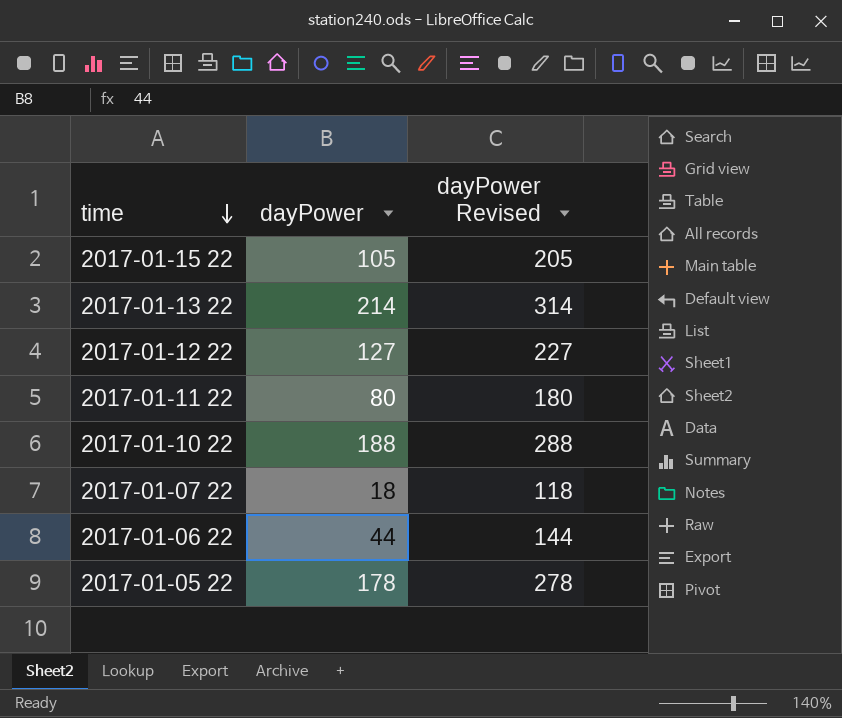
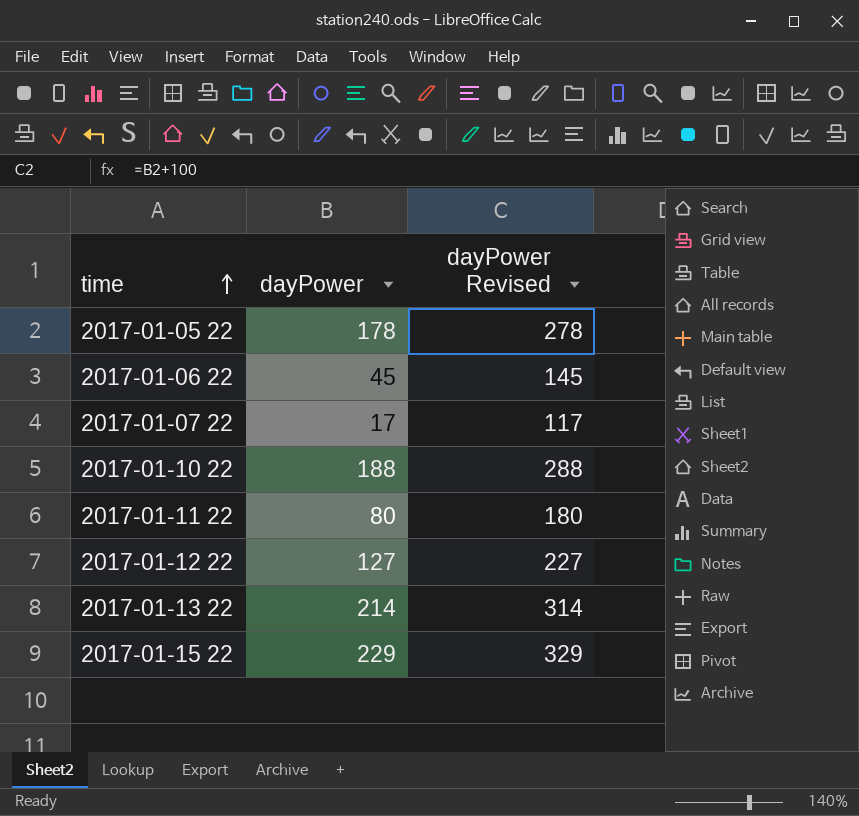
row order: time descending -> time ascending
2017-01-06 22 | dayPower: 44 -> 45
2017-01-06 22 | dayPower Revised: 144 -> 145
2017-01-07 22 | dayPower: 18 -> 17
2017-01-07 22 | dayPower Revised: 118 -> 117
2017-01-15 22 | dayPower: 105 -> 229
2017-01-15 22 | dayPower Revised: 205 -> 329

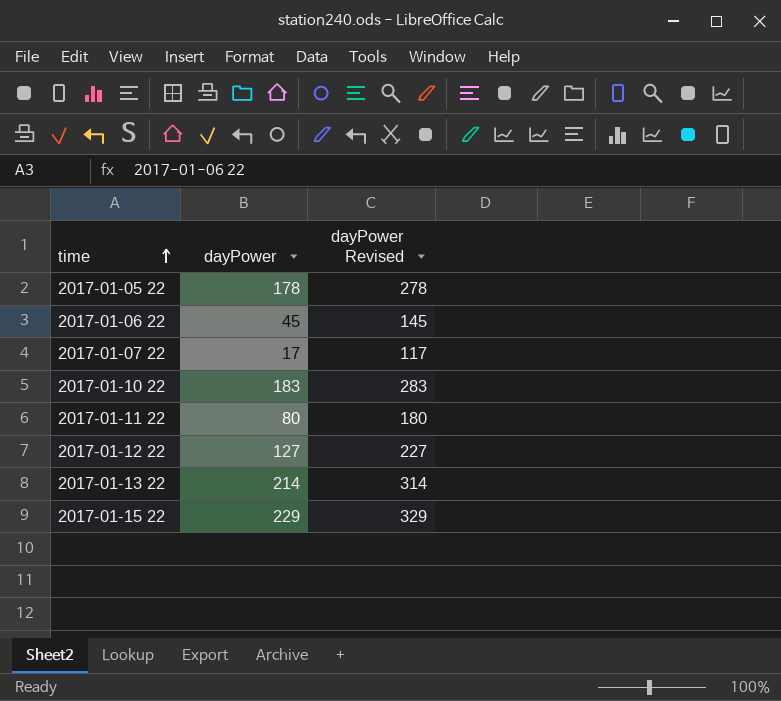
2017-01-10 22 | dayPower: 188 -> 183
2017-01-10 22 | dayPower Revised: 288 -> 283

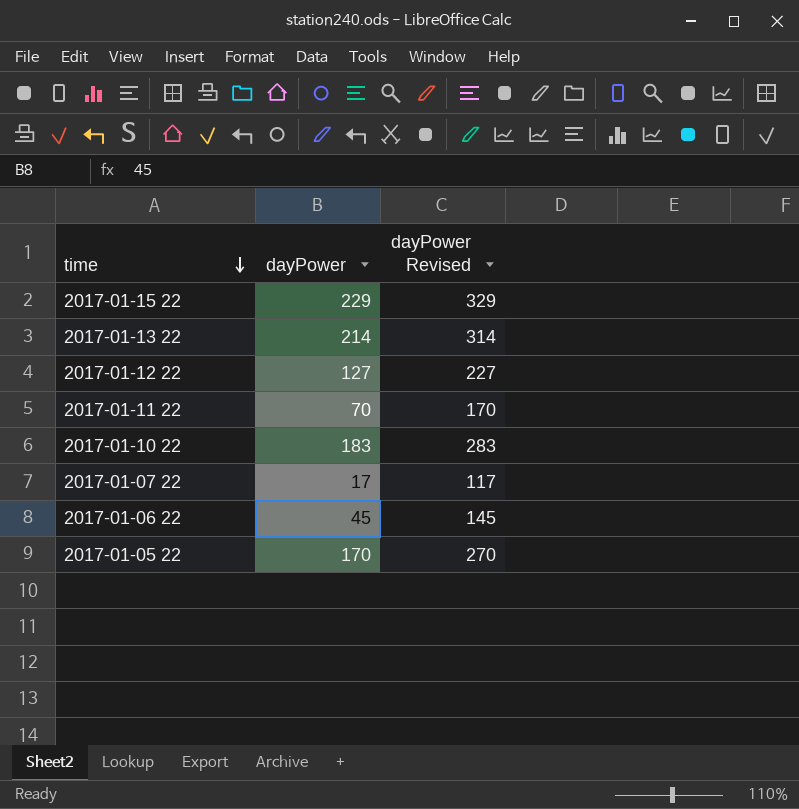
row order: time ascending -> time descending
2017-01-11 22 | dayPower: 80 -> 70
2017-01-11 22 | dayPower Revised: 180 -> 170
2017-01-05 22 | dayPower: 178 -> 170
2017-01-05 22 | dayPower Revised: 278 -> 270

